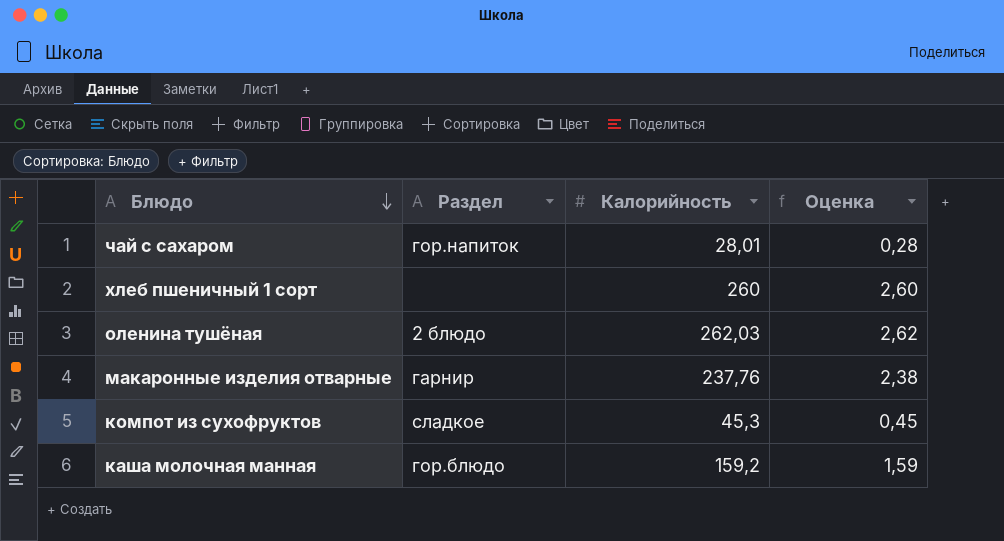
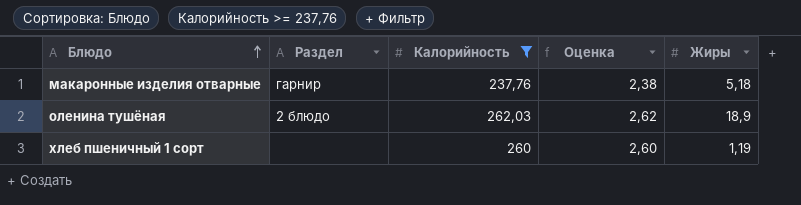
filter: none -> Калорийность >= 237,76
row order: Блюдо descending -> Блюдо ascending
column Жиры | position: none -> 5

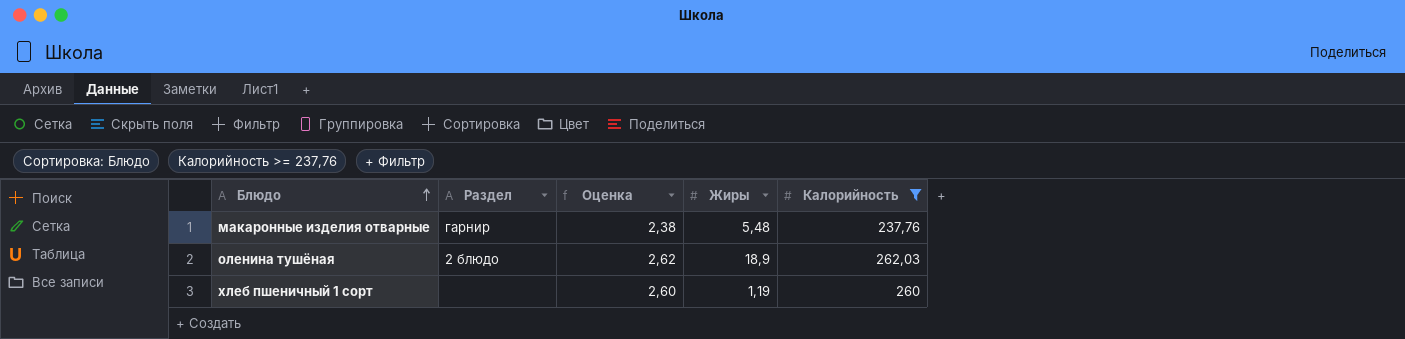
column Калорийность | position: 3 -> 5
макаронные изделия отварные | Жиры: 5,18 -> 5,48

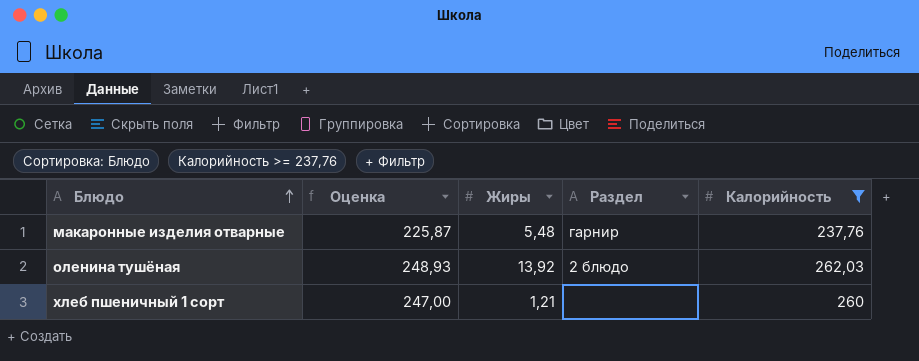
column Оценка | formula: [Калорийность] * 0,01 -> [Калорийность] * 0,95
column Раздел | position: 2 -> 4
оленина тушёная | Жиры: 18,9 -> 13,92
хлеб пшеничный 1 сорт | Жиры: 1,19 -> 1,21

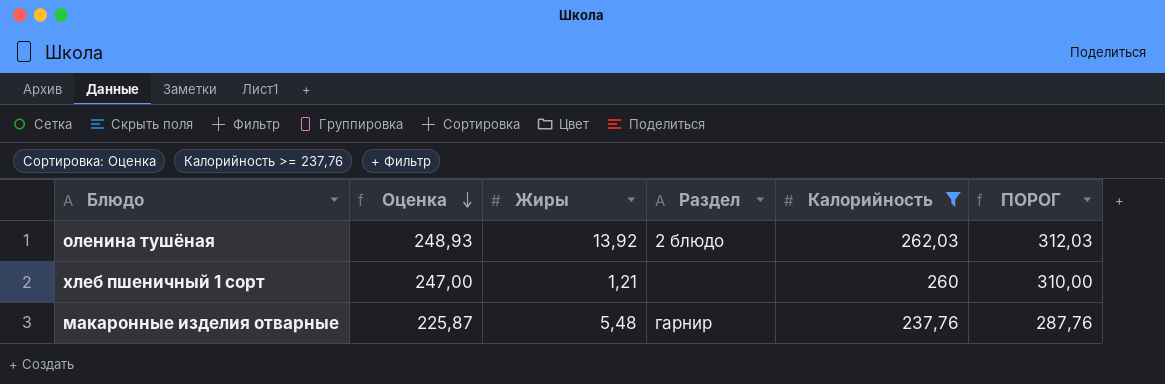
row order: Блюдо ascending -> Оценка descending
column ПОРОГ | formula: none -> [Калорийность] + 50

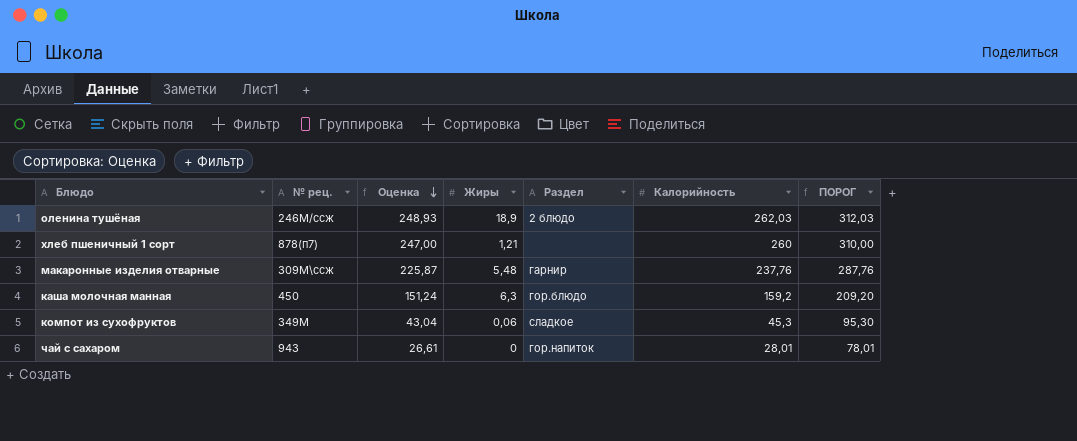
filter: Калорийность >= 237,76 -> none
column № рец. | position: none -> 2
оленина тушёная | Жиры: 13,92 -> 18,9

